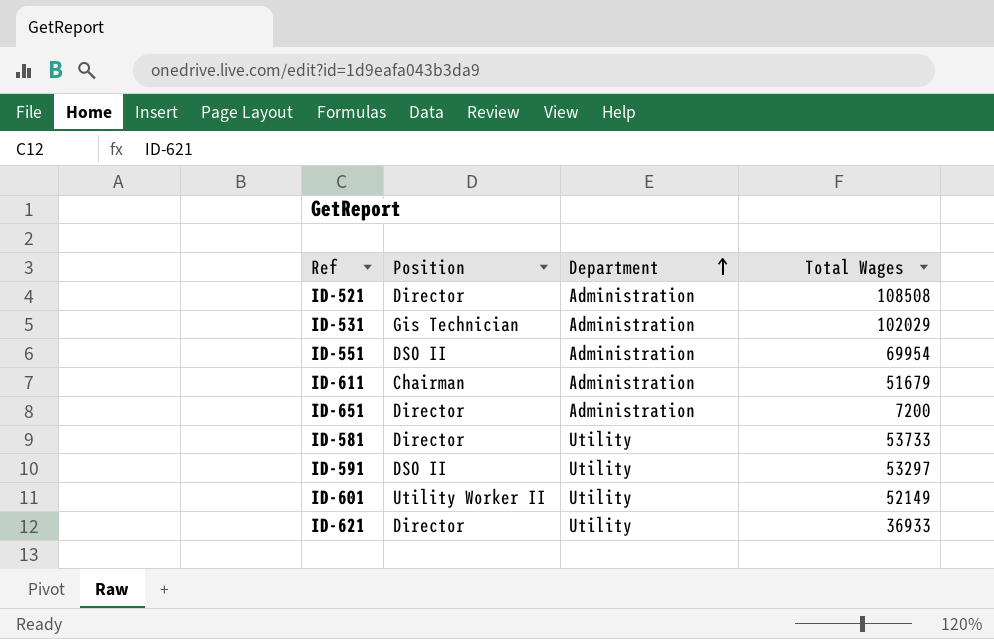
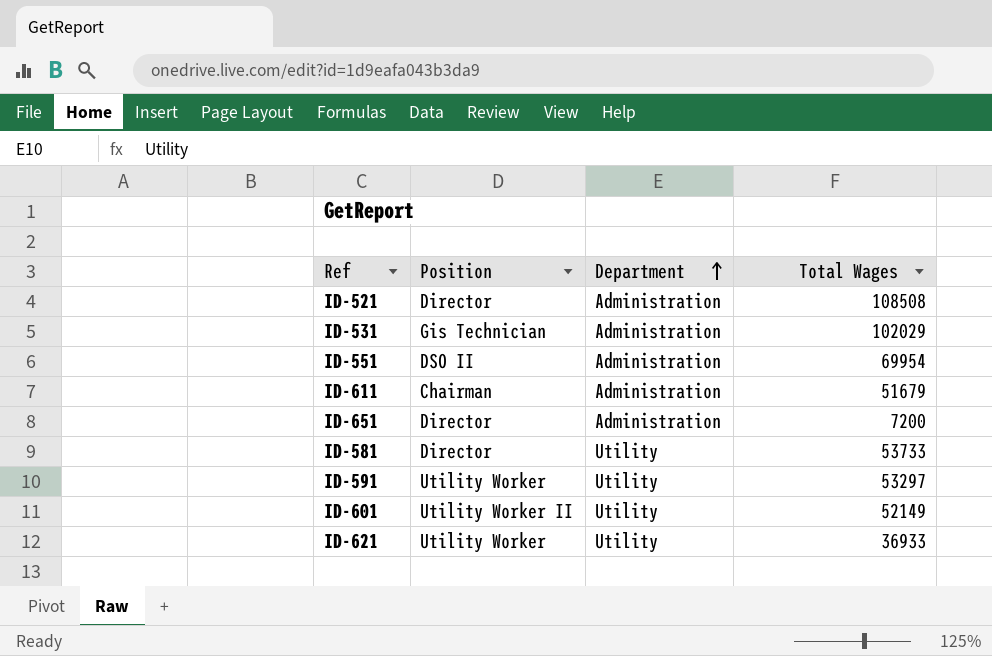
ID-591 | Position: DSO II -> Utility Worker
ID-621 | Position: Director -> Utility Worker

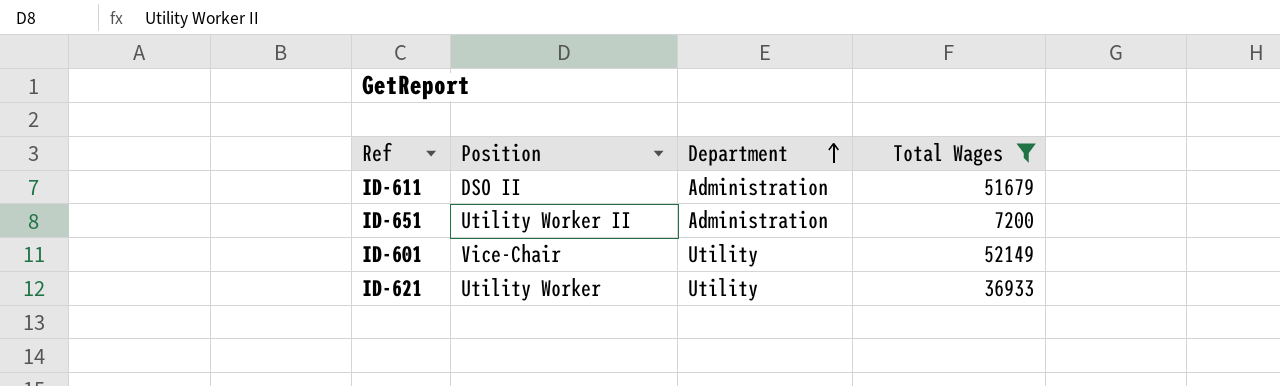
filter: none -> Total Wages <= 52149
ID-611 | Position: Chairman -> DSO II
ID-651 | Position: Director -> Utility Worker II
ID-601 | Position: Utility Worker II -> Vice-Chair

